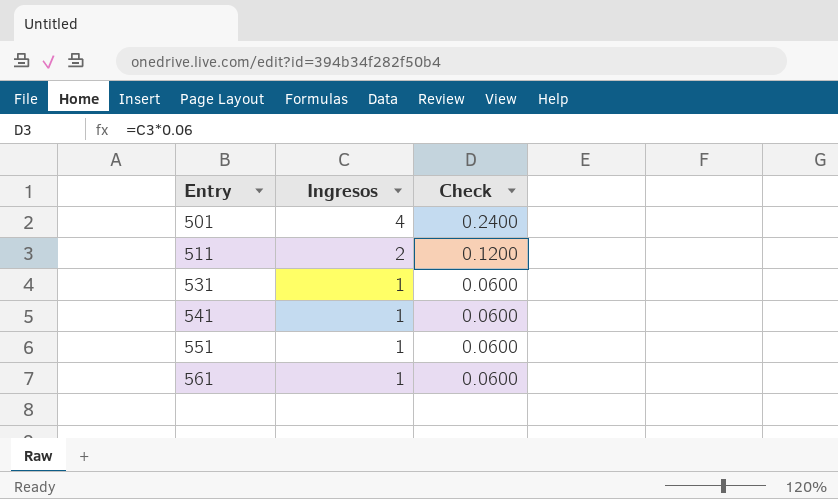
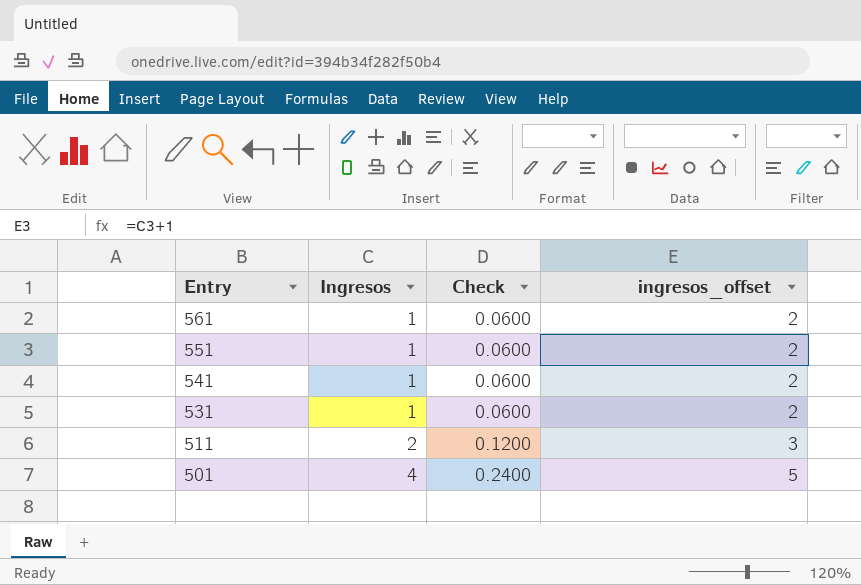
row order: Entry ascending -> Entry descending
column ingresos_offset | formula: none -> [Ingresos] + 1

